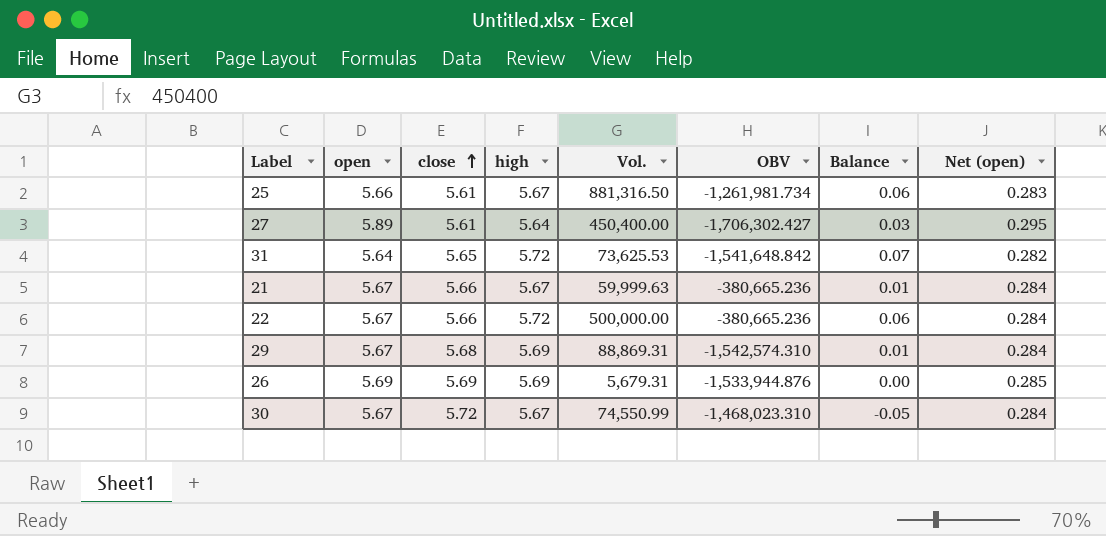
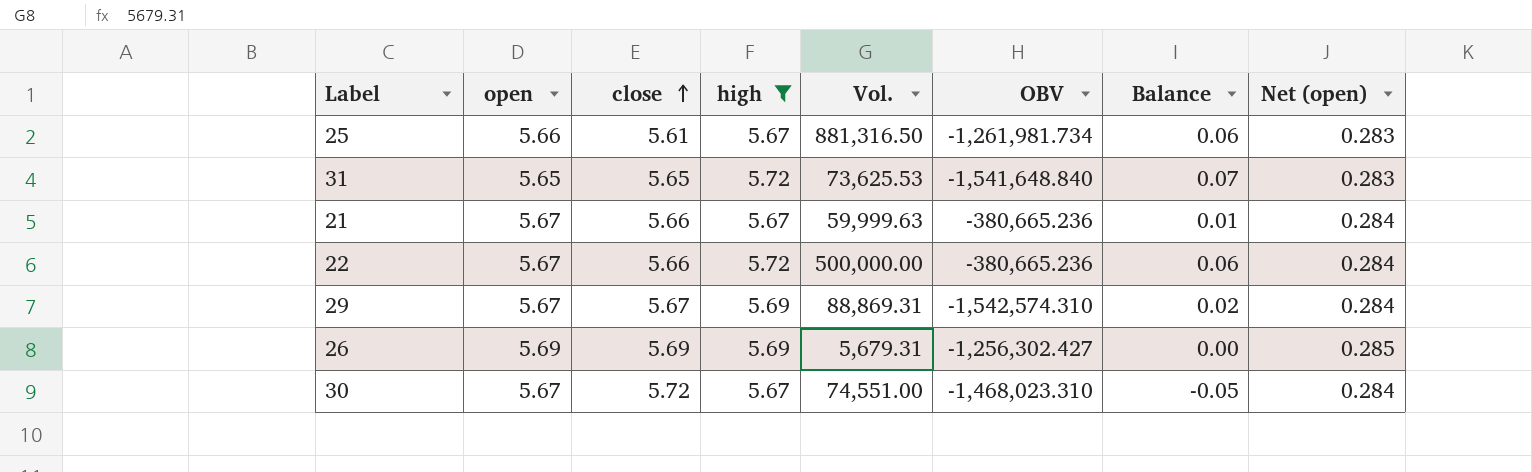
filter: none -> high != 5.64
31 | open: 5.64 -> 5.65
31 | OBV: -1,541,648.842 -> -1,541,648.840
31 | Net (open): 0.282 -> 0.283
29 | close: 5.68 -> 5.67
29 | Balance: 0.01 -> 0.02
26 | OBV: -1,533,944.876 -> -1,256,302.427
30 | Vol.: 74,550.99 -> 74,551.00

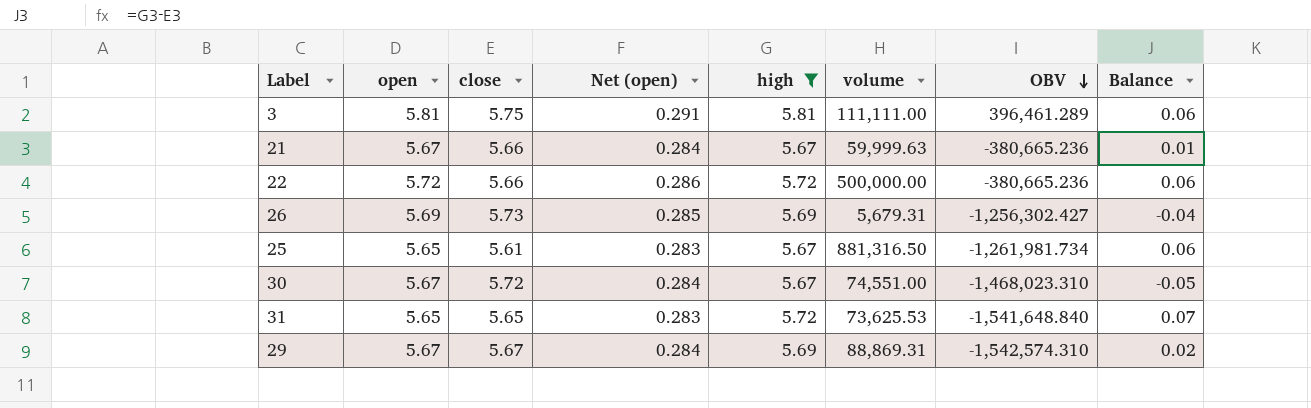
row order: close ascending -> OBV descending
column Net (open) | position: 8 -> 4
column name: Vol. -> volume
row 3: none -> 5.81 | 5.75 | 0.291 | 5.81 | 111,111.00 | 396,461.289 | 0.06
22 | open: 5.67 -> 5.72
22 | Net (open): 0.284 -> 0.286
26 | close: 5.69 -> 5.73
26 | Balance: 0.00 -> -0.04
25 | open: 5.66 -> 5.65

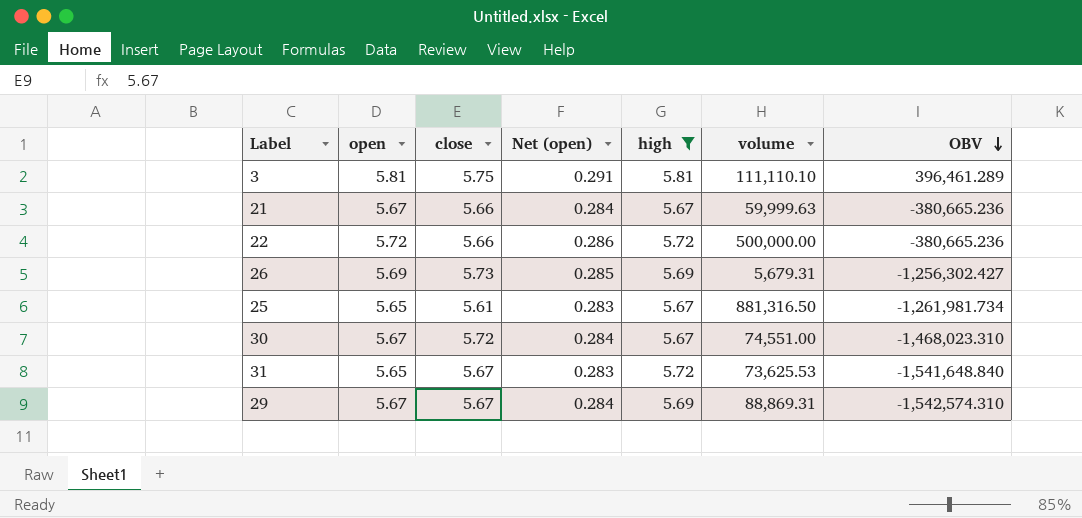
column Balance | formula: [high] - [close] -> none
3 | volume: 111,111.00 -> 111,110.10
31 | close: 5.65 -> 5.67

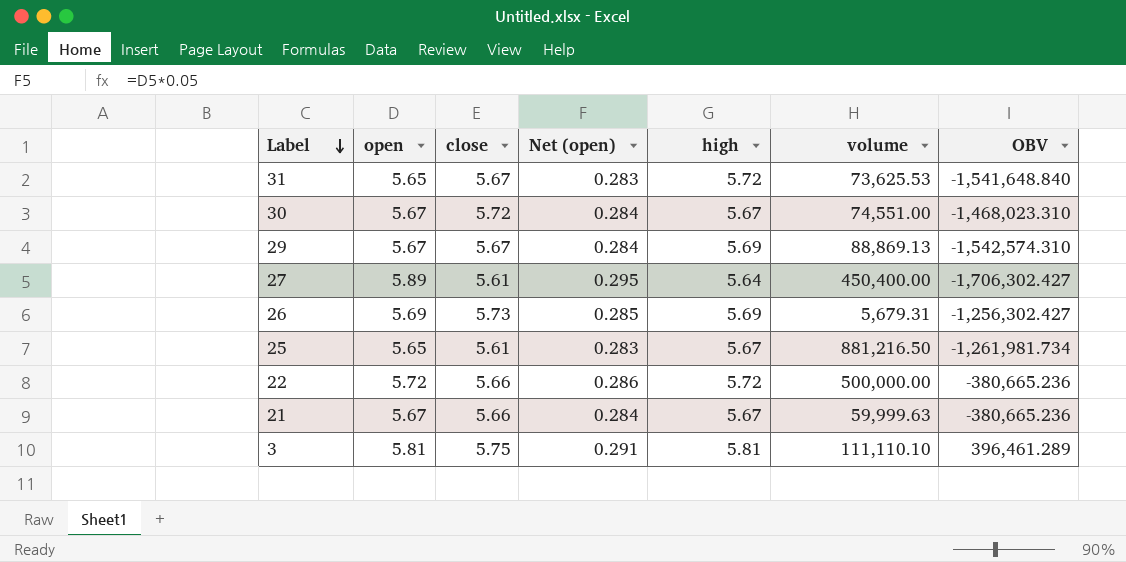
filter: high != 5.64 -> none
row order: OBV descending -> Label descending
29 | volume: 88,869.31 -> 88,869.13
25 | volume: 881,316.50 -> 881,216.50

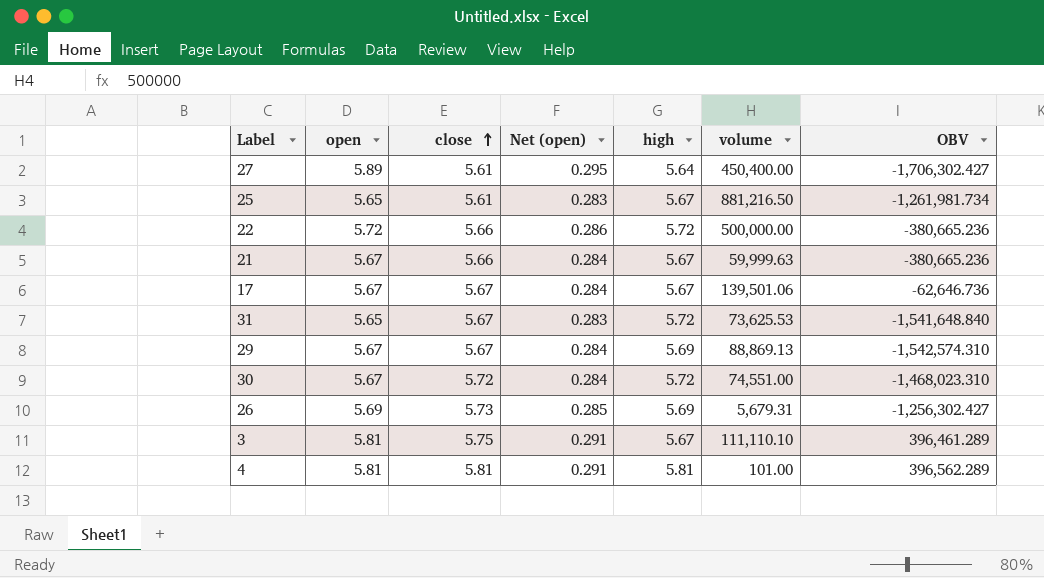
row order: Label descending -> close ascending
row 17: none -> 5.67 | 5.67 | 0.284 | 5.67 | 139,501.06 | -62,646.736
30 | high: 5.67 -> 5.72
3 | high: 5.81 -> 5.67
row 4: none -> 5.81 | 5.81 | 0.291 | 5.81 | 101.00 | 396,562.289

